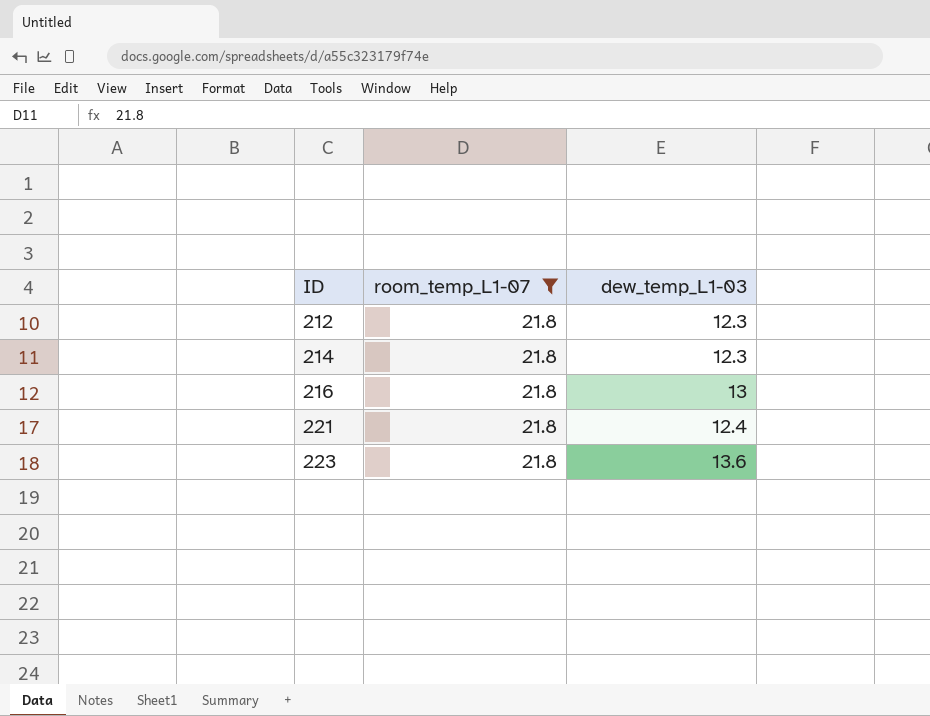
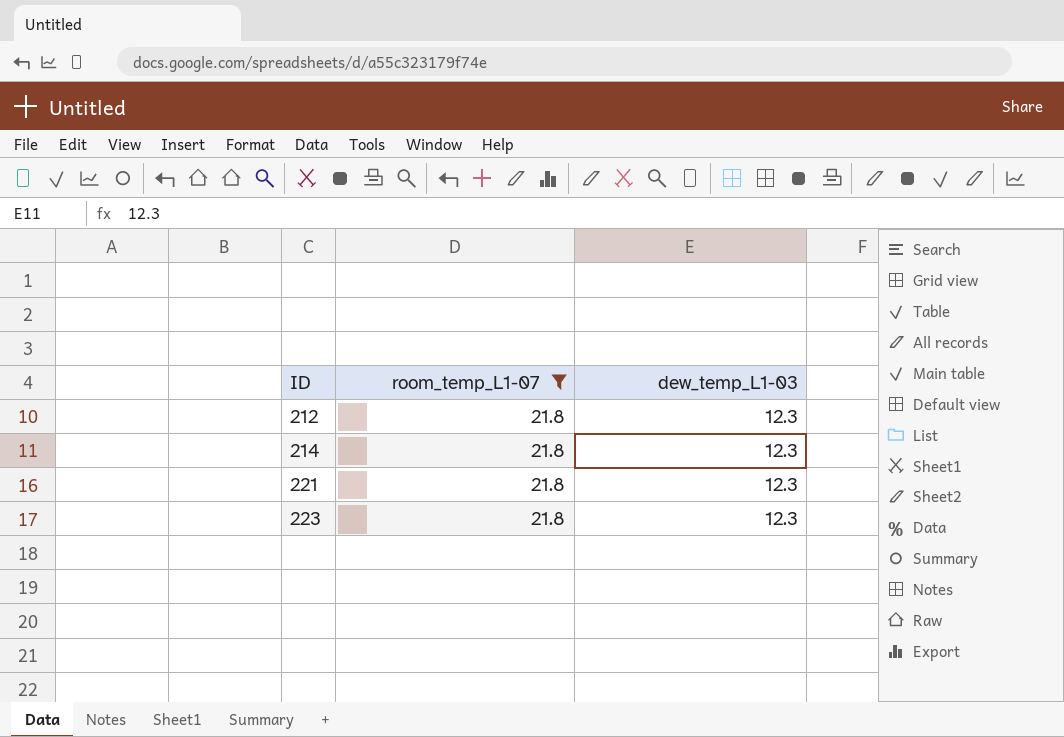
row 216: 21.8 | 13 -> none
221 | dew_temp_L1-03: 12.4 -> 12.3
223 | dew_temp_L1-03: 13.6 -> 12.3

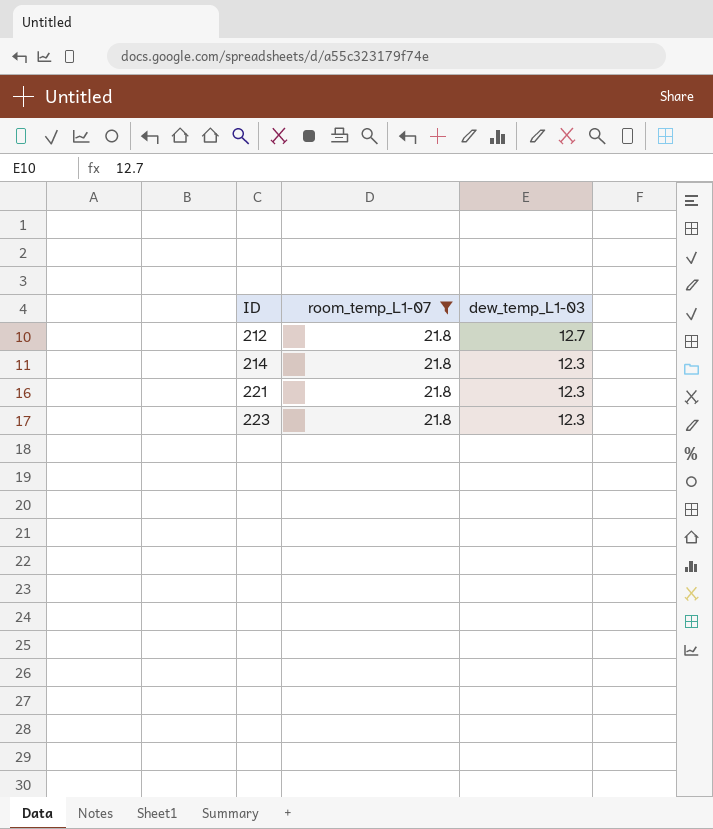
212 | dew_temp_L1-03: 12.3 -> 12.7

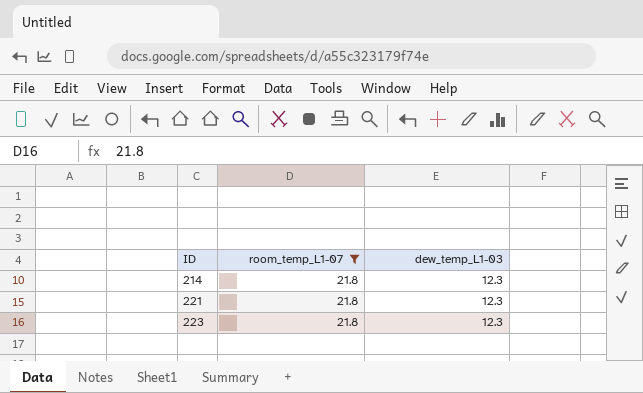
row 212: 21.8 | 12.7 -> none

